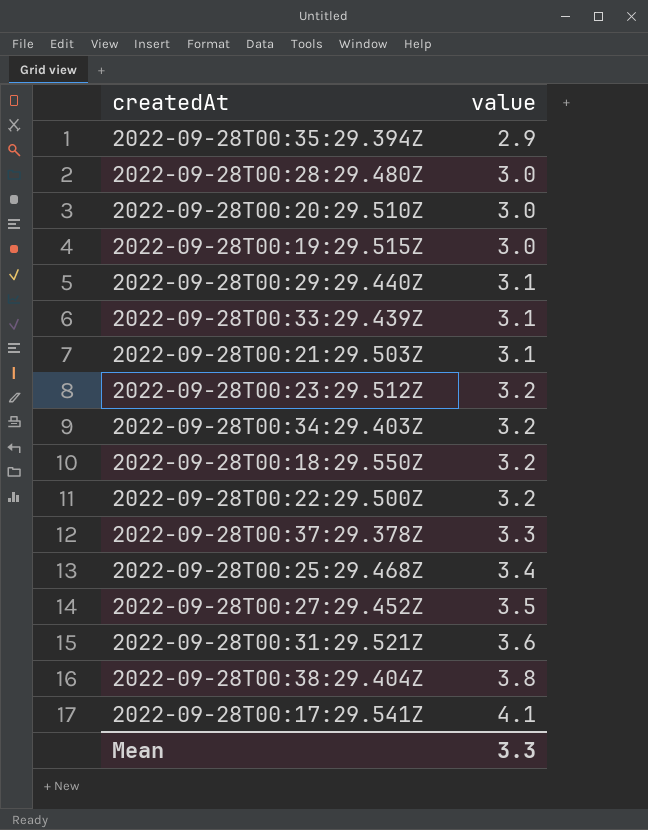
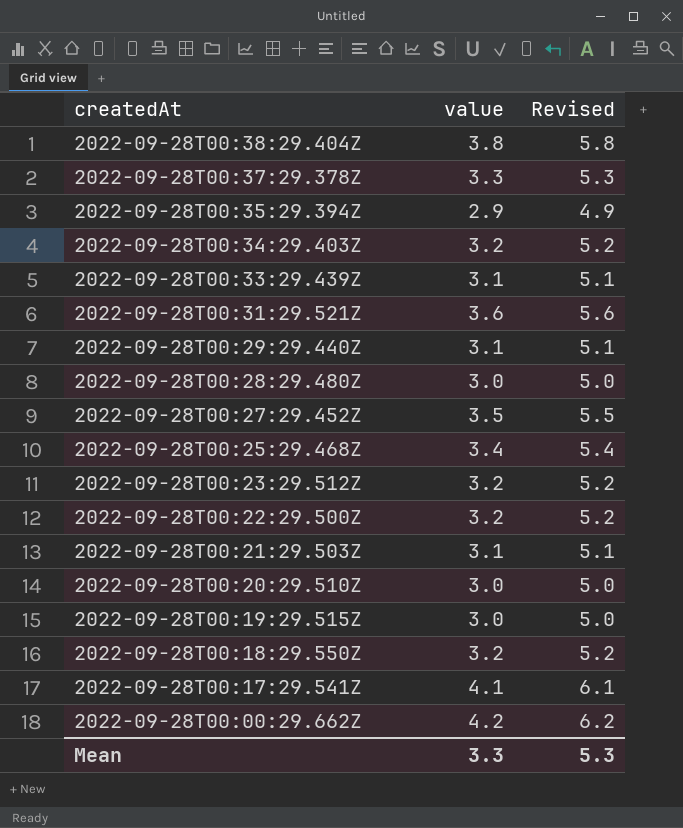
row order: value ascending -> createdAt descending
column Revised | formula: none -> [value] + 2
row 2022-09-28T00:00:29.662Z: none -> 4.2 | 6.2

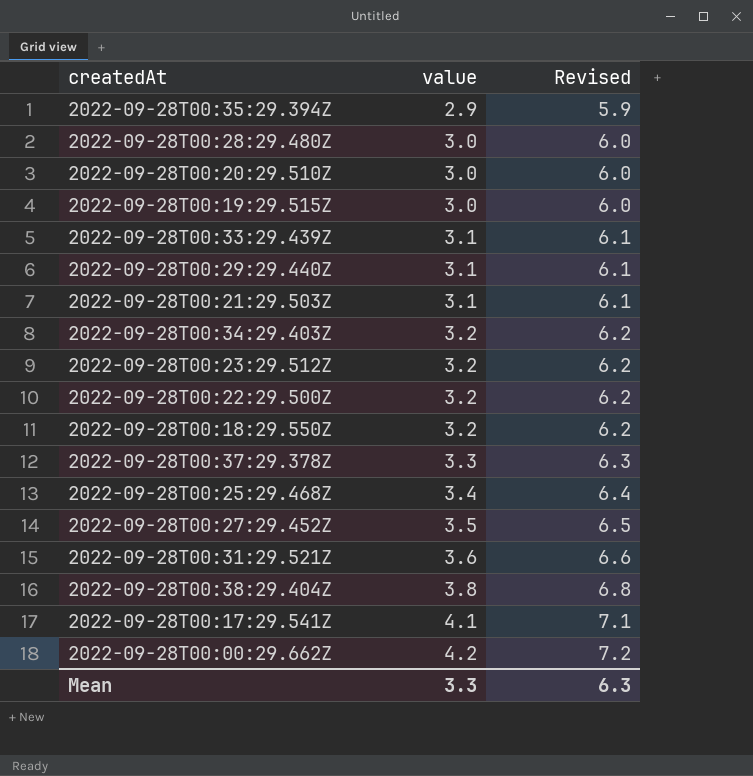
row order: createdAt descending -> value ascending
column Revised | formula: [value] + 2 -> [value] + 3
Mean | Revised: 5.3 -> 6.3

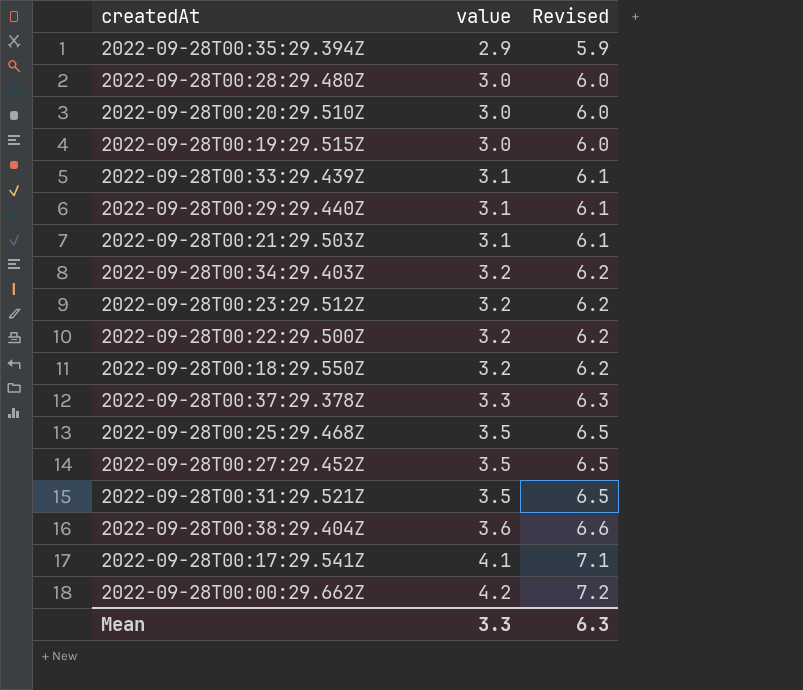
2022-09-28T00:25:29.468Z | value: 3.4 -> 3.5
2022-09-28T00:25:29.468Z | Revised: 6.4 -> 6.5
2022-09-28T00:31:29.521Z | value: 3.6 -> 3.5
2022-09-28T00:31:29.521Z | Revised: 6.6 -> 6.5
2022-09-28T00:38:29.404Z | value: 3.8 -> 3.6
2022-09-28T00:38:29.404Z | Revised: 6.8 -> 6.6

